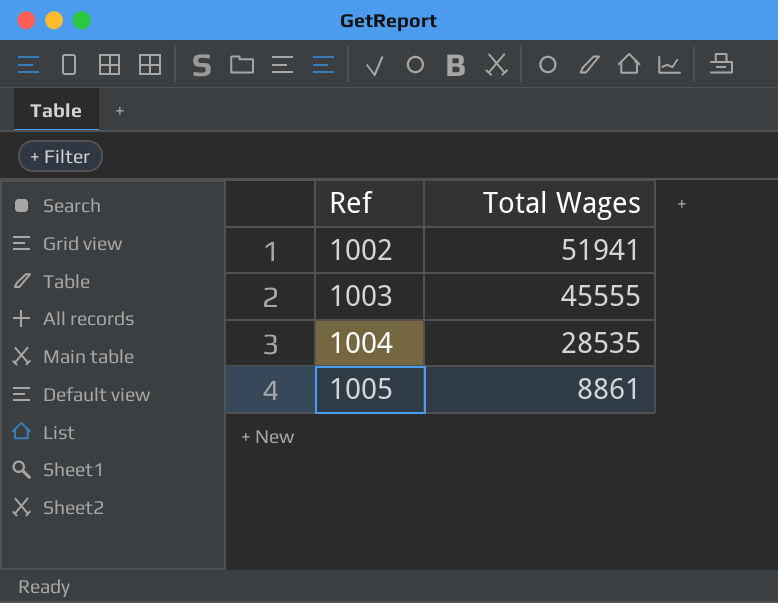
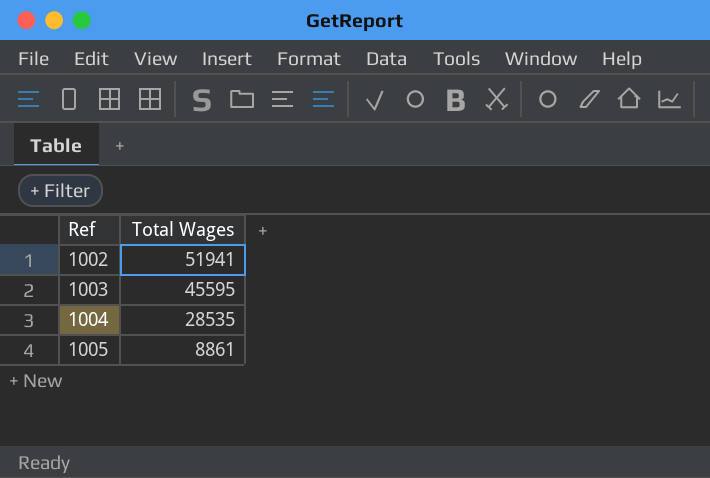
1003 | Total Wages: 45555 -> 45595

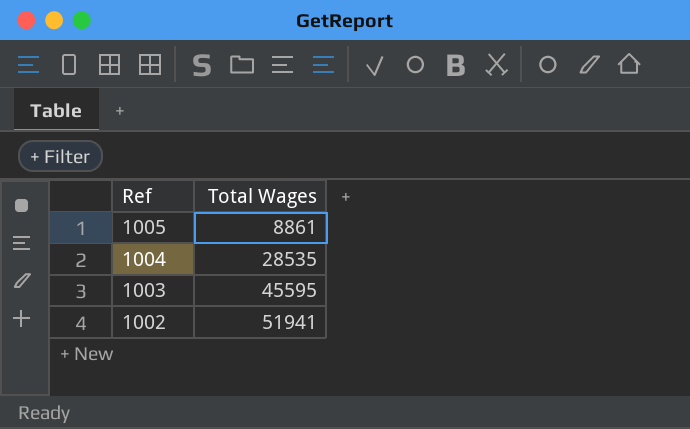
row order: Ref ascending -> Ref descending

